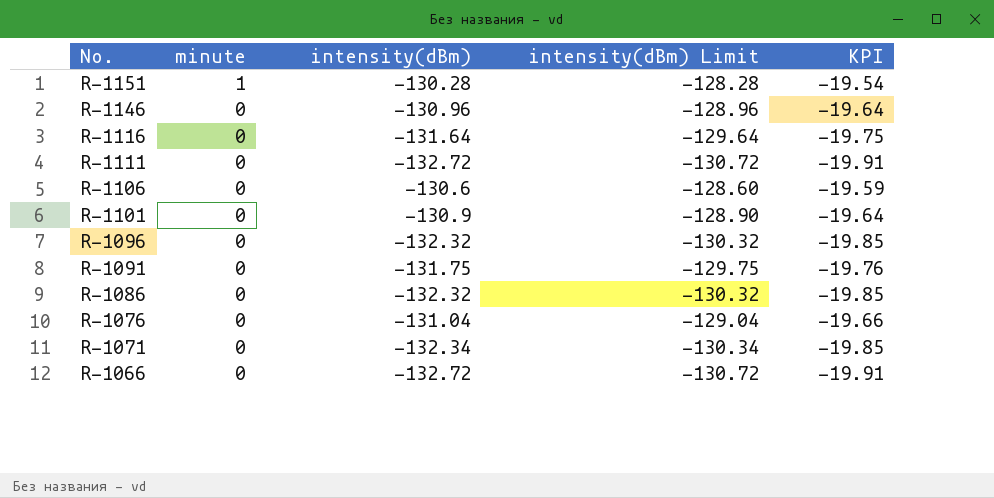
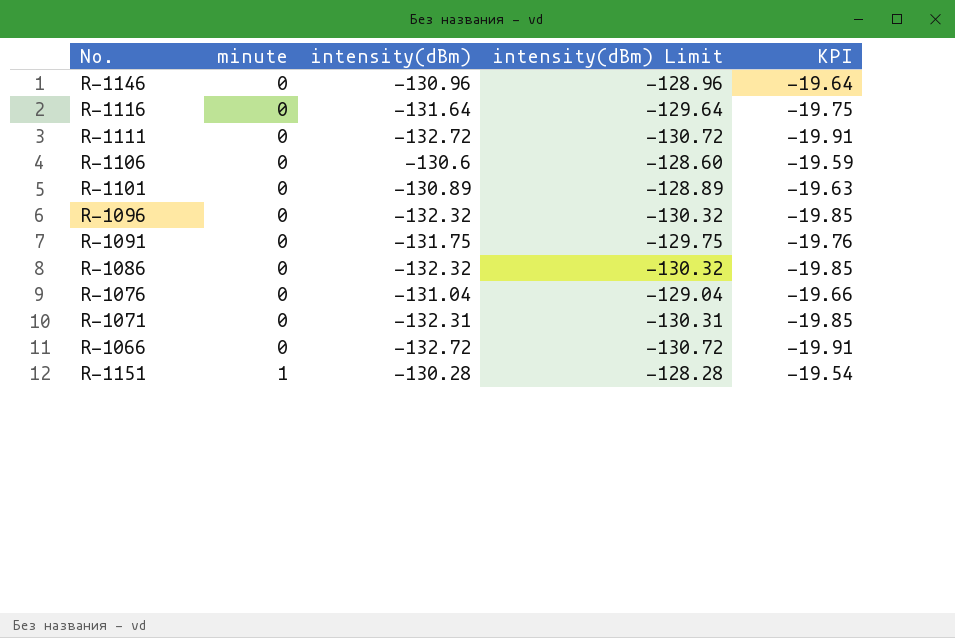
row order: No. descending -> minute ascending
R-1101 | intensity(dBm): -130.9 -> -130.89
R-1101 | intensity(dBm) Limit: -128.90 -> -128.89
R-1101 | KPI: -19.64 -> -19.63
R-1071 | intensity(dBm): -132.34 -> -132.31
R-1071 | intensity(dBm) Limit: -130.34 -> -130.31

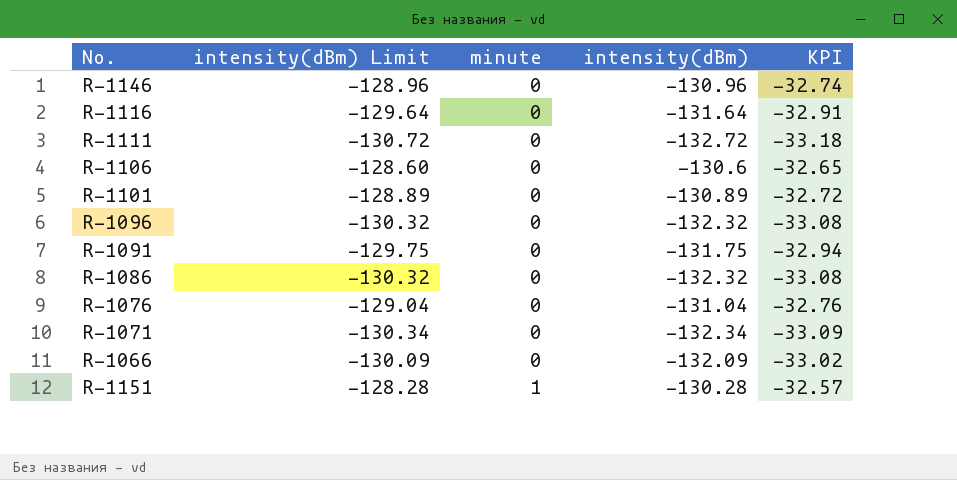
column intensity(dBm) Limit | position: 4 -> 2
column KPI | formula: [intensity(dBm)] * 0.15 -> [intensity(dBm)] * 0.25
R-1071 | intensity(dBm) Limit: -130.31 -> -130.34
R-1071 | intensity(dBm): -132.31 -> -132.34
R-1066 | intensity(dBm) Limit: -130.72 -> -130.09
R-1066 | intensity(dBm): -132.72 -> -132.09

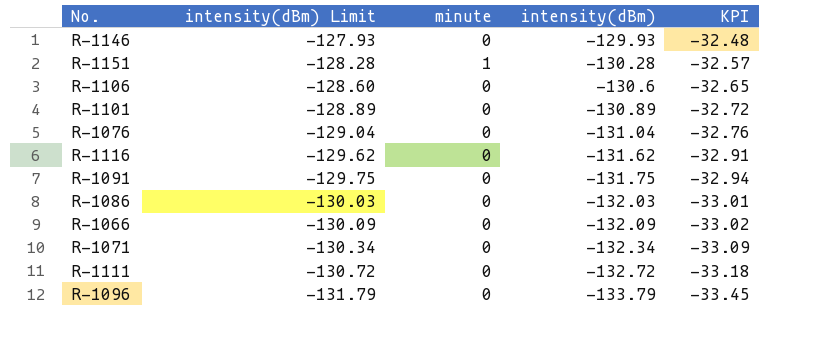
row order: minute ascending -> intensity(dBm) Limit descending
R-1146 | intensity(dBm) Limit: -128.96 -> -127.93
R-1146 | intensity(dBm): -130.96 -> -129.93
R-1146 | KPI: -32.74 -> -32.48
R-1116 | intensity(dBm) Limit: -129.64 -> -129.62
R-1116 | intensity(dBm): -131.64 -> -131.62
R-1086 | intensity(dBm) Limit: -130.32 -> -130.03
R-1086 | intensity(dBm): -132.32 -> -132.03
R-1086 | KPI: -33.08 -> -33.01
R-1096 | intensity(dBm) Limit: -130.32 -> -131.79
R-1096 | intensity(dBm): -132.32 -> -133.79
R-1096 | KPI: -33.08 -> -33.45

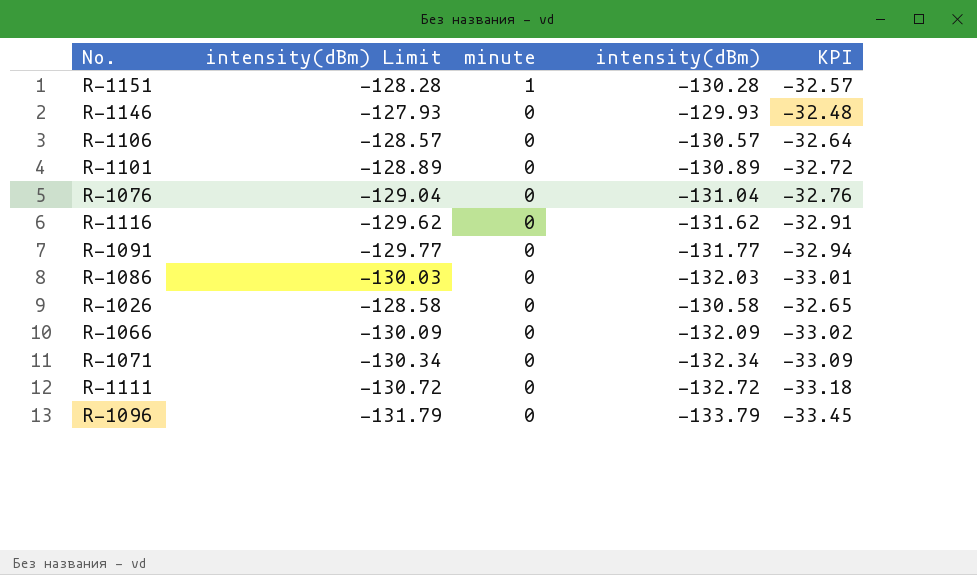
row order: intensity(dBm) Limit descending -> minute descending
R-1106 | intensity(dBm) Limit: -128.60 -> -128.57
R-1106 | intensity(dBm): -130.6 -> -130.57
R-1106 | KPI: -32.65 -> -32.64
R-1091 | intensity(dBm) Limit: -129.75 -> -129.77
R-1091 | intensity(dBm): -131.75 -> -131.77
row R-1026: none -> -128.58 | 0 | -130.58 | -32.65

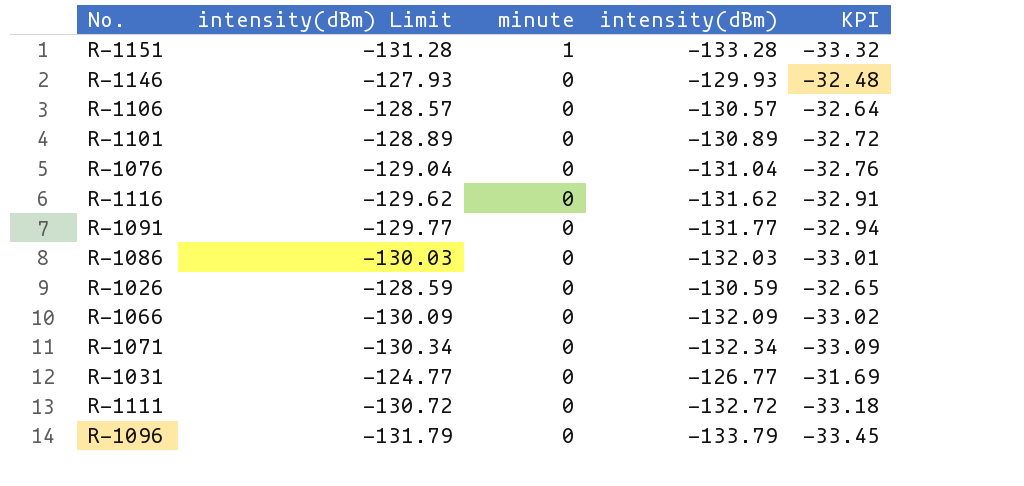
R-1151 | intensity(dBm) Limit: -128.28 -> -131.28
R-1151 | intensity(dBm): -130.28 -> -133.28
R-1151 | KPI: -32.57 -> -33.32
R-1026 | intensity(dBm) Limit: -128.58 -> -128.59
R-1026 | intensity(dBm): -130.58 -> -130.59
row R-1031: none -> -124.77 | 0 | -126.77 | -31.69

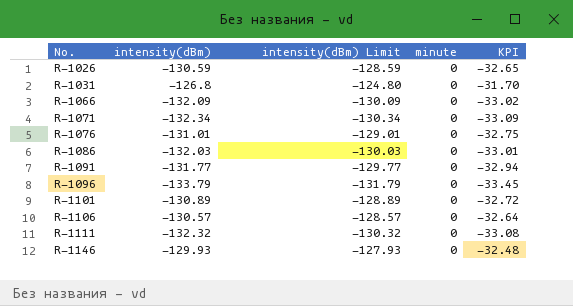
row order: minute descending -> No. ascending
column intensity(dBm) | position: 4 -> 2
row R-1151: -131.28 | 1 | -133.28 | -33.32 -> none
row R-1116: -129.62 | 0 | -131.62 | -32.91 -> none
R-1031 | intensity(dBm): -126.77 -> -126.8
R-1031 | intensity(dBm) Limit: -124.77 -> -124.80
R-1031 | KPI: -31.69 -> -31.70
R-1076 | intensity(dBm): -131.04 -> -131.01
R-1076 | intensity(dBm) Limit: -129.04 -> -129.01
R-1076 | KPI: -32.76 -> -32.75
R-1111 | intensity(dBm): -132.72 -> -132.32
R-1111 | intensity(dBm) Limit: -130.72 -> -130.32
R-1111 | KPI: -33.18 -> -33.08

